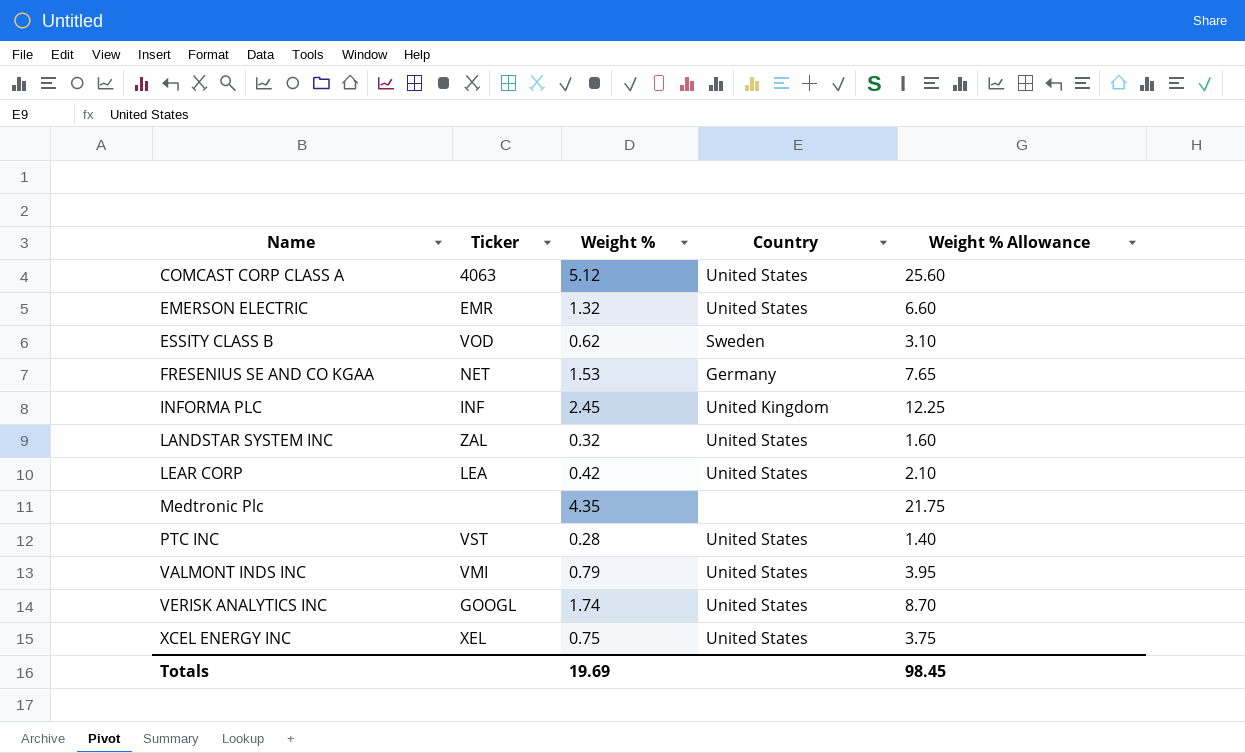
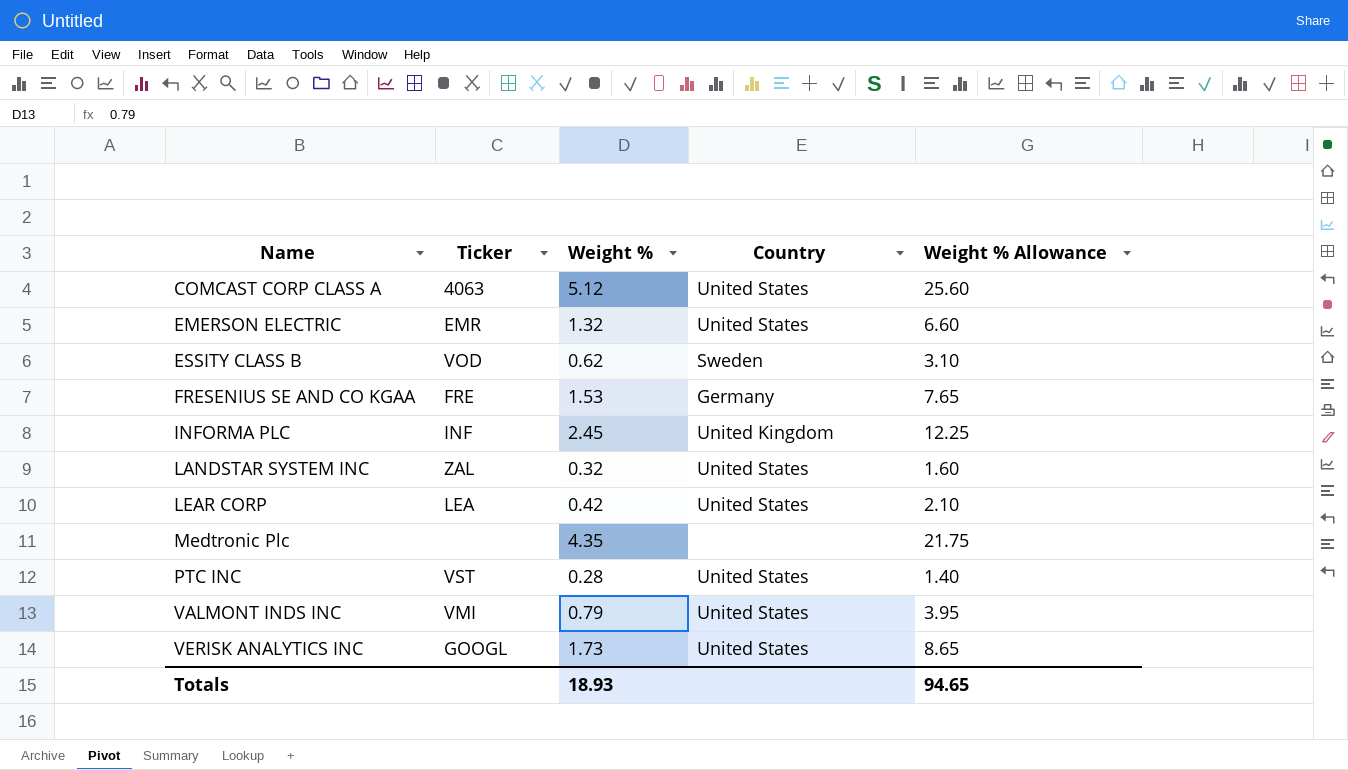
row XCEL ENERGY INC: XEL | 0.75 | United States | 3.75 -> none
FRESENIUS SE AND CO KGAA | Ticker: NET -> FRE
VERISK ANALYTICS INC | Weight %: 1.74 -> 1.73
VERISK ANALYTICS INC | Weight % Allowance: 8.70 -> 8.65
Totals | Weight %: 19.69 -> 18.93
Totals | Weight % Allowance: 98.45 -> 94.65

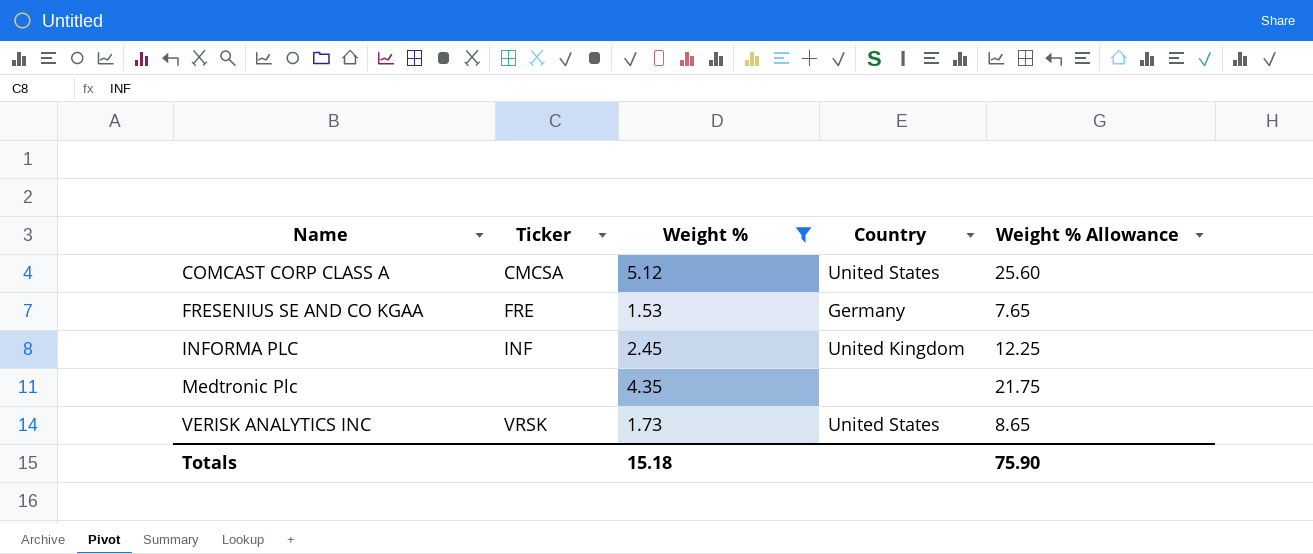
filter: none -> Weight % >= 1.53
COMCAST CORP CLASS A | Ticker: 4063 -> CMCSA
VERISK ANALYTICS INC | Ticker: GOOGL -> VRSK
Totals | Weight %: 18.93 -> 15.18
Totals | Weight % Allowance: 94.65 -> 75.90

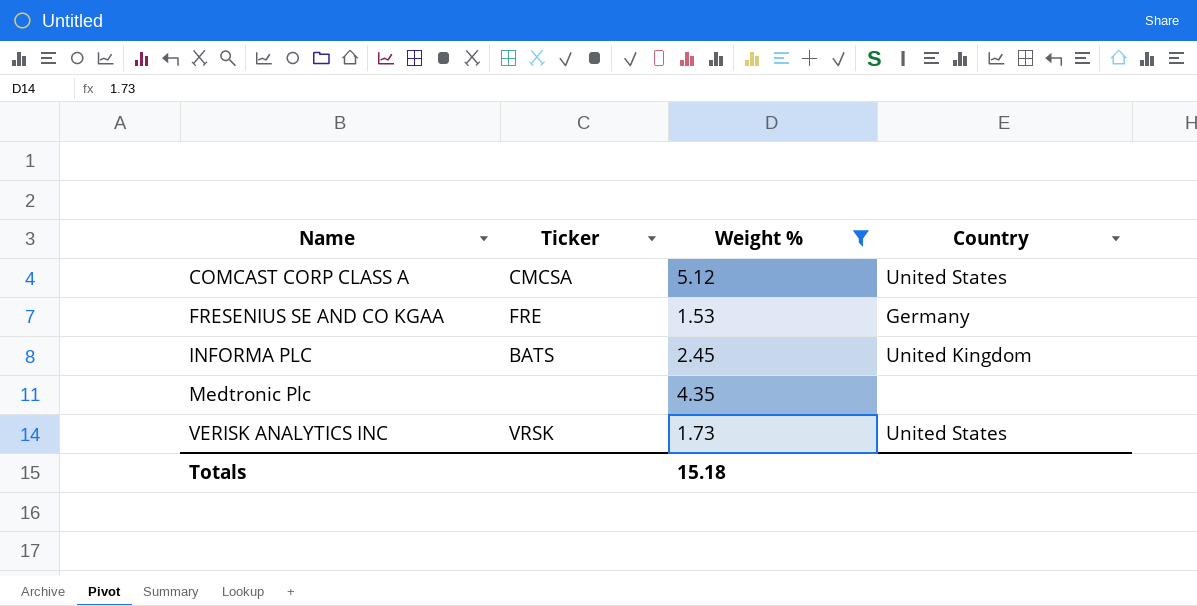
column Weight % Allowance | formula: [Weight %] * 5 -> none
INFORMA PLC | Ticker: INF -> BATS

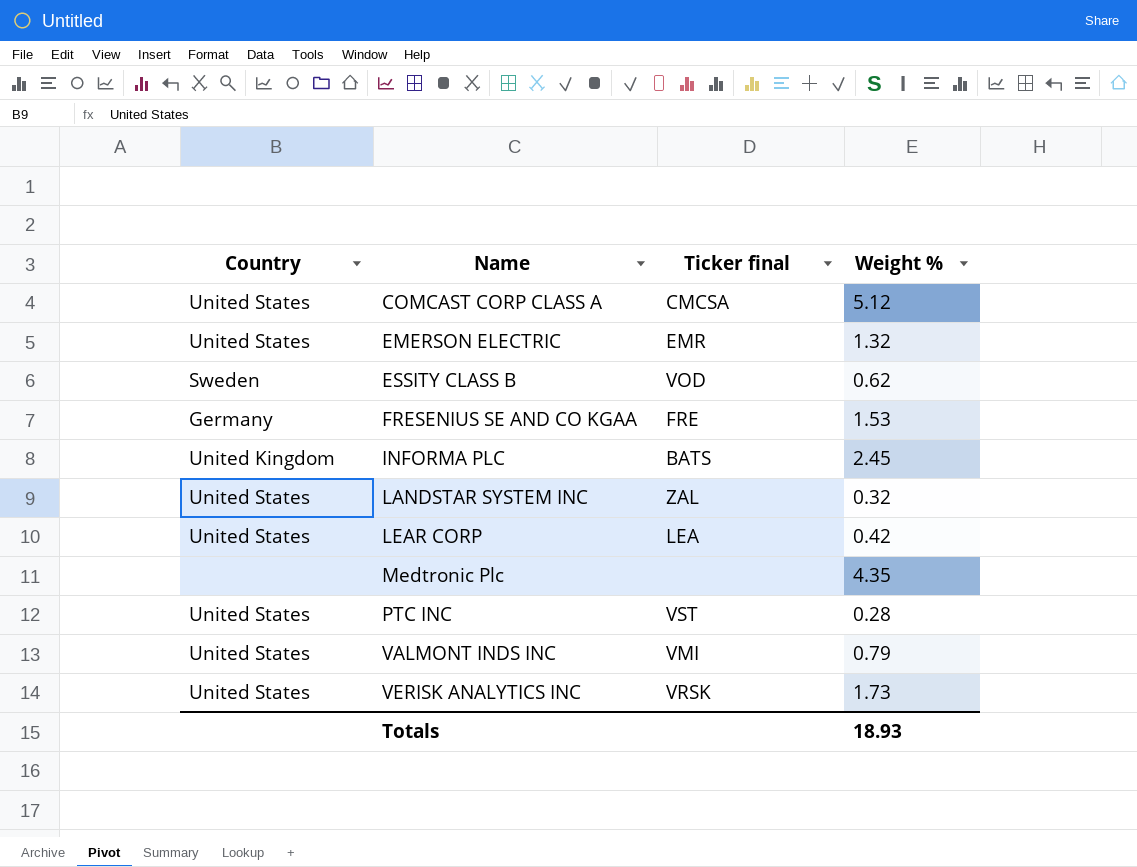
filter: Weight % >= 1.53 -> none
column Country | position: 4 -> 1
column name: Ticker -> Ticker final
Totals | Weight %: 15.18 -> 18.93

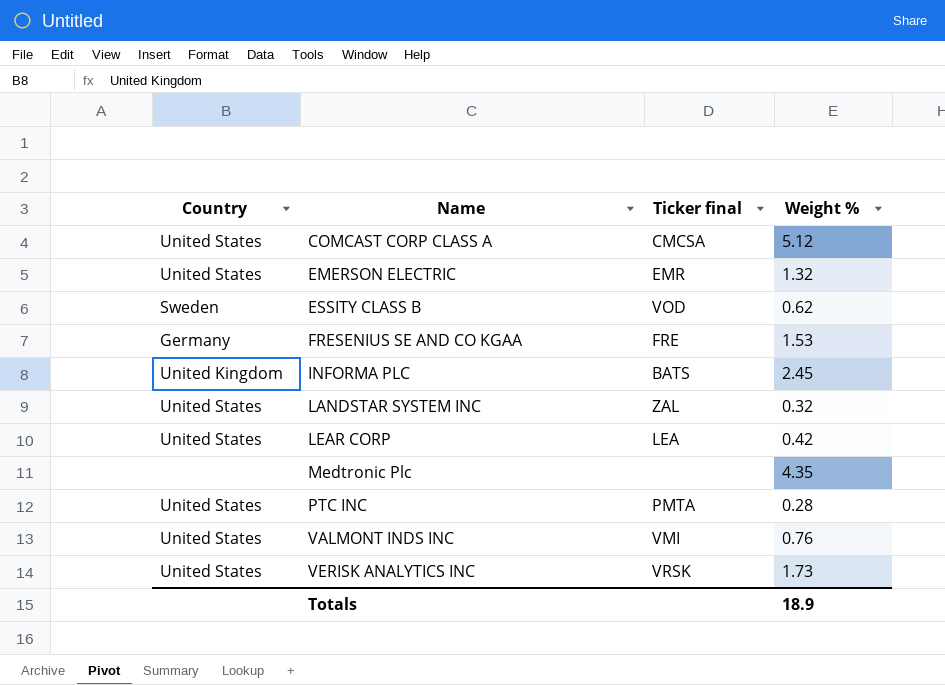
PTC INC | Ticker final: VST -> PMTA
VALMONT INDS INC | Weight %: 0.79 -> 0.76
Totals | Weight %: 18.93 -> 18.9

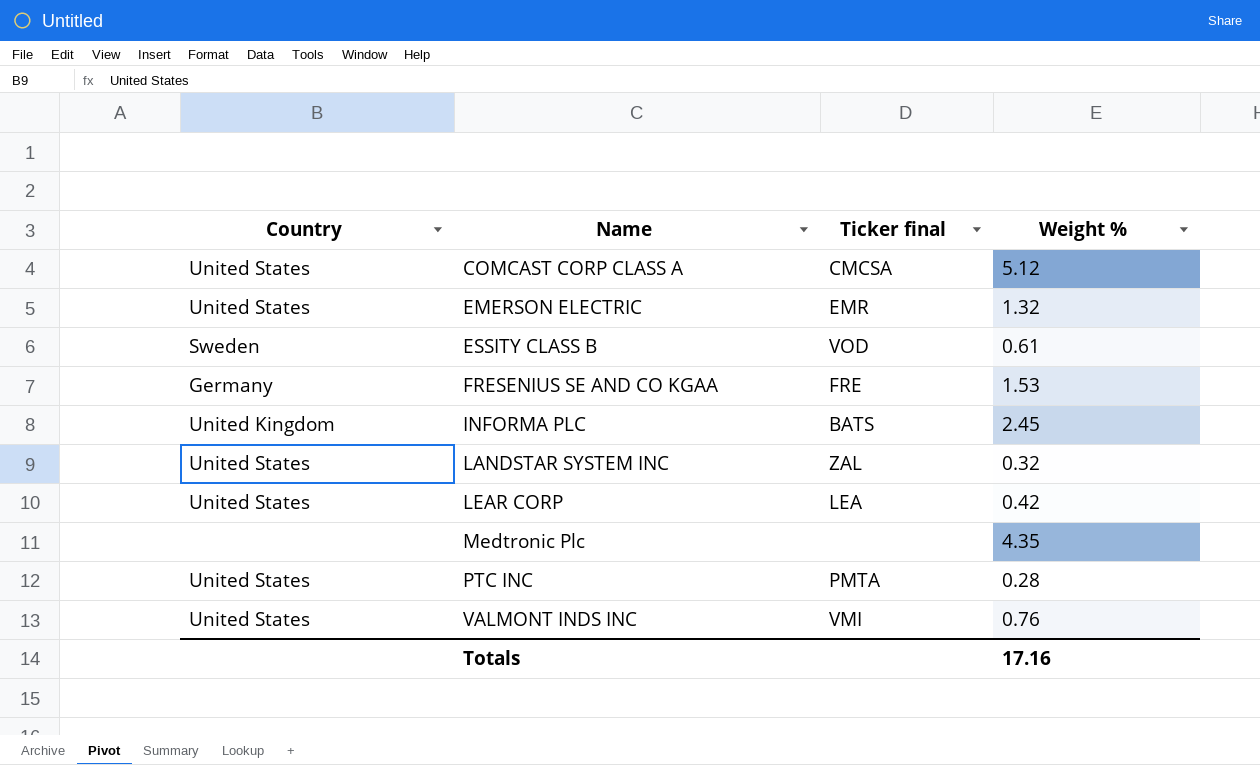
row VERISK ANALYTICS INC: United States | VRSK | 1.73 -> none
ESSITY CLASS B | Weight %: 0.62 -> 0.61
Totals | Weight %: 18.9 -> 17.16

